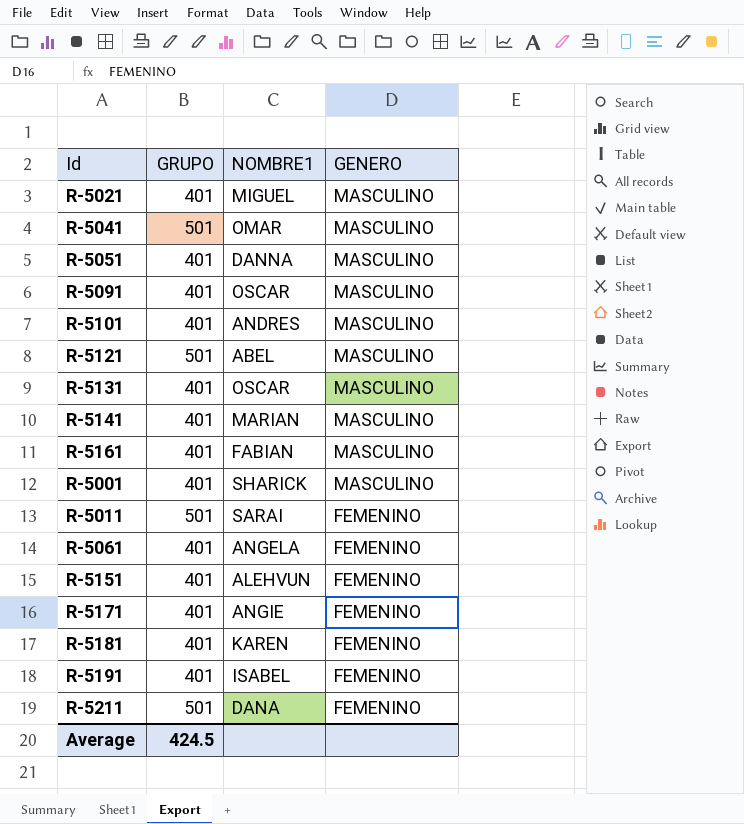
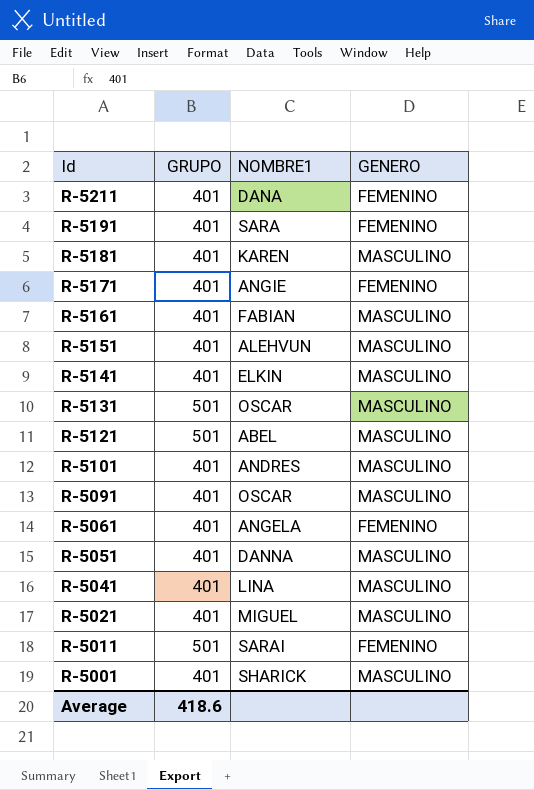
row order: GENERO descending -> Id descending
R-5211 | GRUPO: 501 -> 401
R-5191 | NOMBRE1: ISABEL -> SARA
R-5181 | GENERO: FEMENINO -> MASCULINO
R-5151 | GENERO: FEMENINO -> MASCULINO
R-5141 | NOMBRE1: MARIAN -> ELKIN
R-5131 | GRUPO: 401 -> 501
R-5041 | GRUPO: 501 -> 401
R-5041 | NOMBRE1: OMAR -> LINA
Average | GRUPO: 424.5 -> 418.6

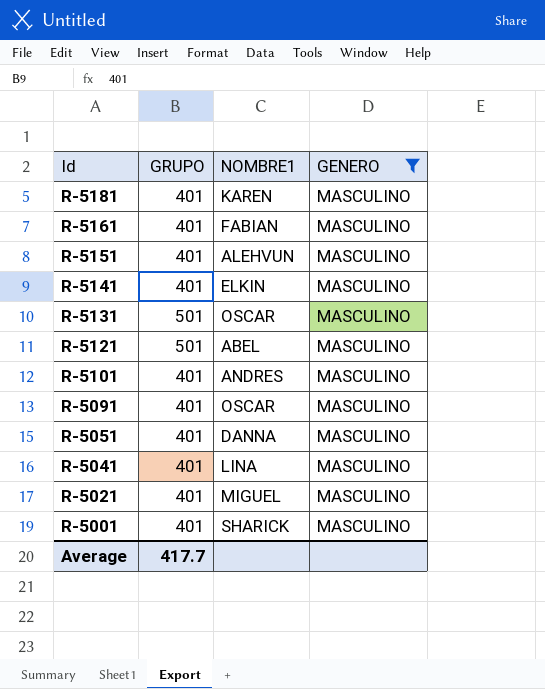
filter: none -> GENERO = MASCULINO
Average | GRUPO: 418.6 -> 417.7

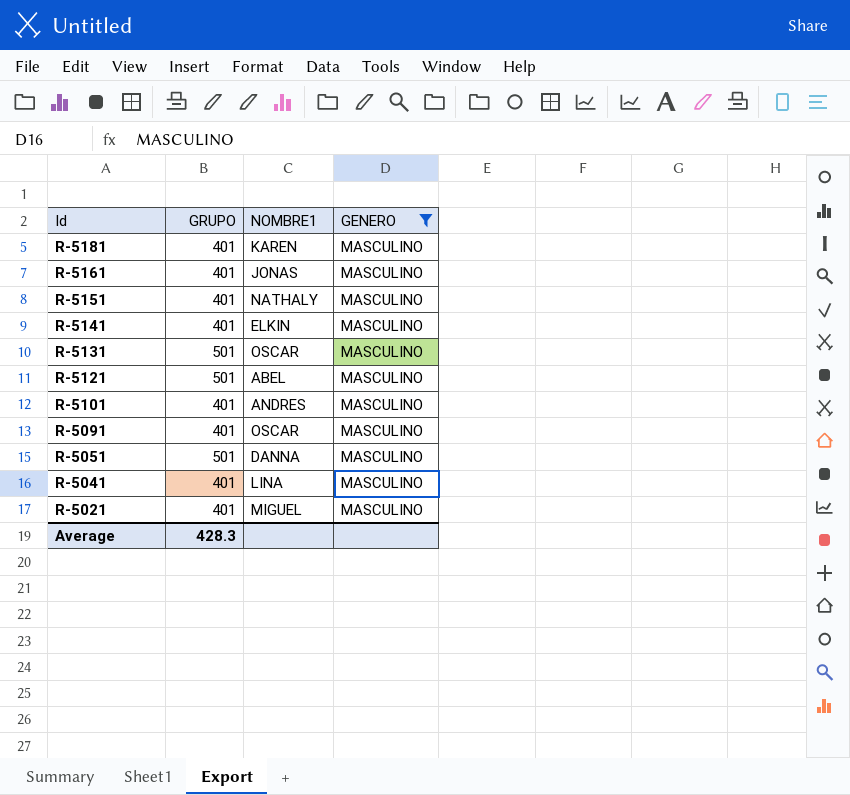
row R-5001: 401 | SHARICK | MASCULINO -> none
R-5161 | NOMBRE1: FABIAN -> JONAS
R-5151 | NOMBRE1: ALEHVUN -> NATHALY
R-5051 | GRUPO: 401 -> 501
Average | GRUPO: 417.7 -> 428.3

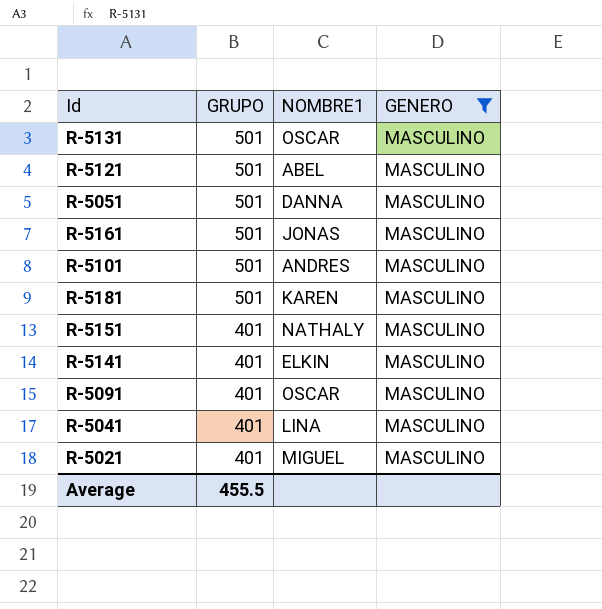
row order: Id descending -> GRUPO descending
R-5161 | GRUPO: 401 -> 501
R-5101 | GRUPO: 401 -> 501
R-5181 | GRUPO: 401 -> 501
Average | GRUPO: 428.3 -> 455.5

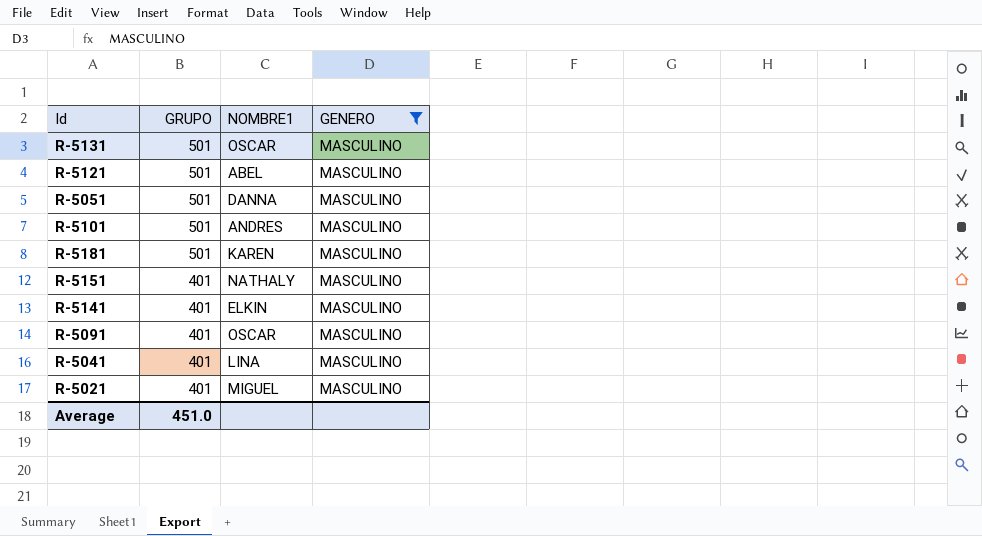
row R-5161: 501 | JONAS | MASCULINO -> none
Average | GRUPO: 455.5 -> 451.0

